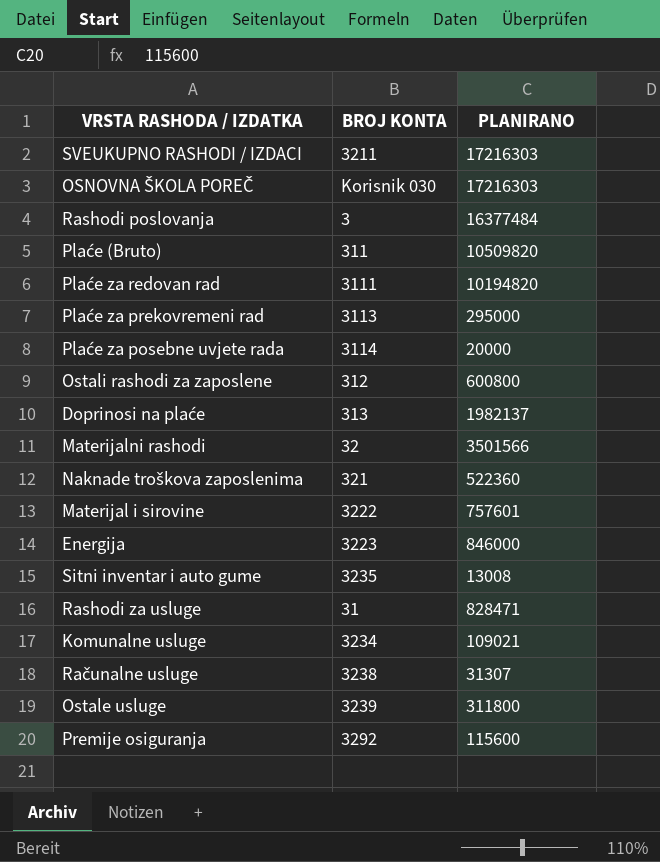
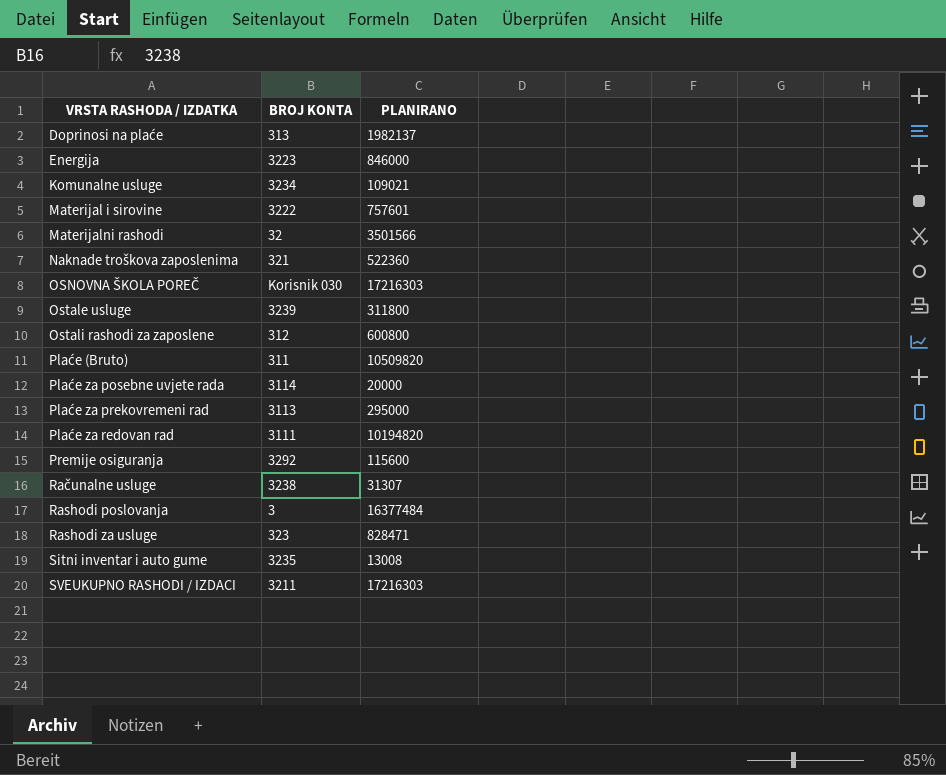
row order: none -> VRSTA RASHODA / IZDATKA ascending
Rashodi za usluge | BROJ KONTA: 31 -> 323

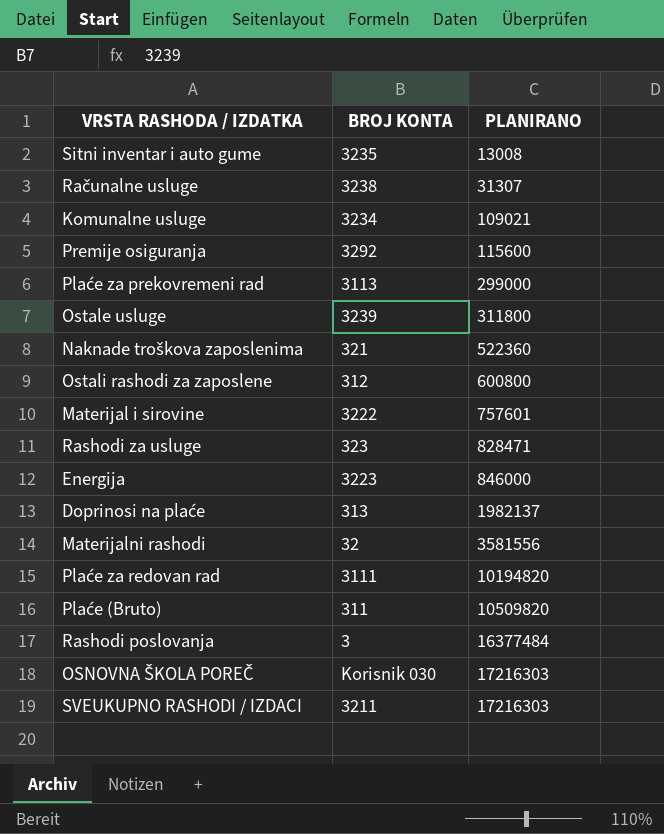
row order: VRSTA RASHODA / IZDATKA ascending -> PLANIRANO ascending
row Plaće za posebne uvjete rada: 3114 | 20000 -> none
Plaće za prekovremeni rad | PLANIRANO: 295000 -> 299000
Materijalni rashodi | PLANIRANO: 3501566 -> 3581556

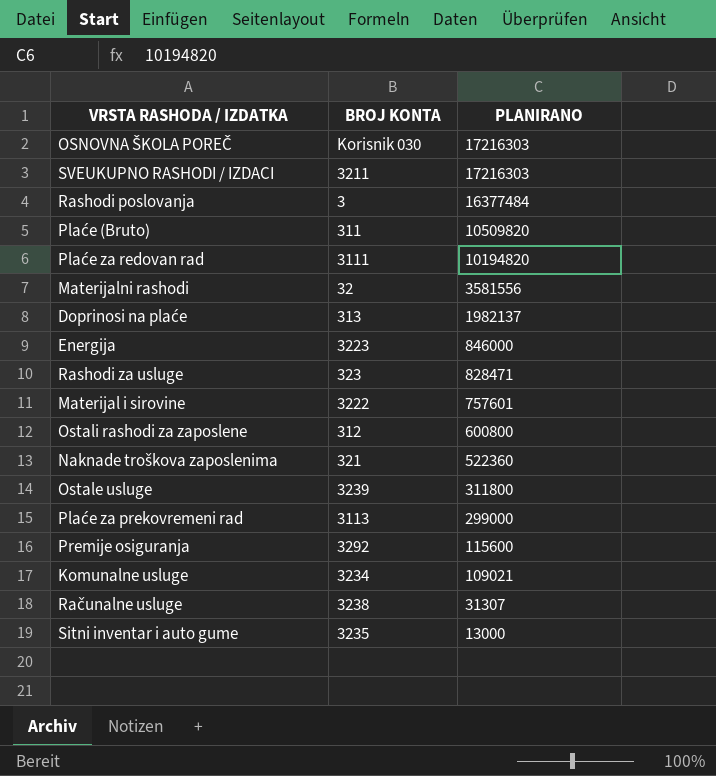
row order: PLANIRANO ascending -> PLANIRANO descending
Sitni inventar i auto gume | PLANIRANO: 13008 -> 13000

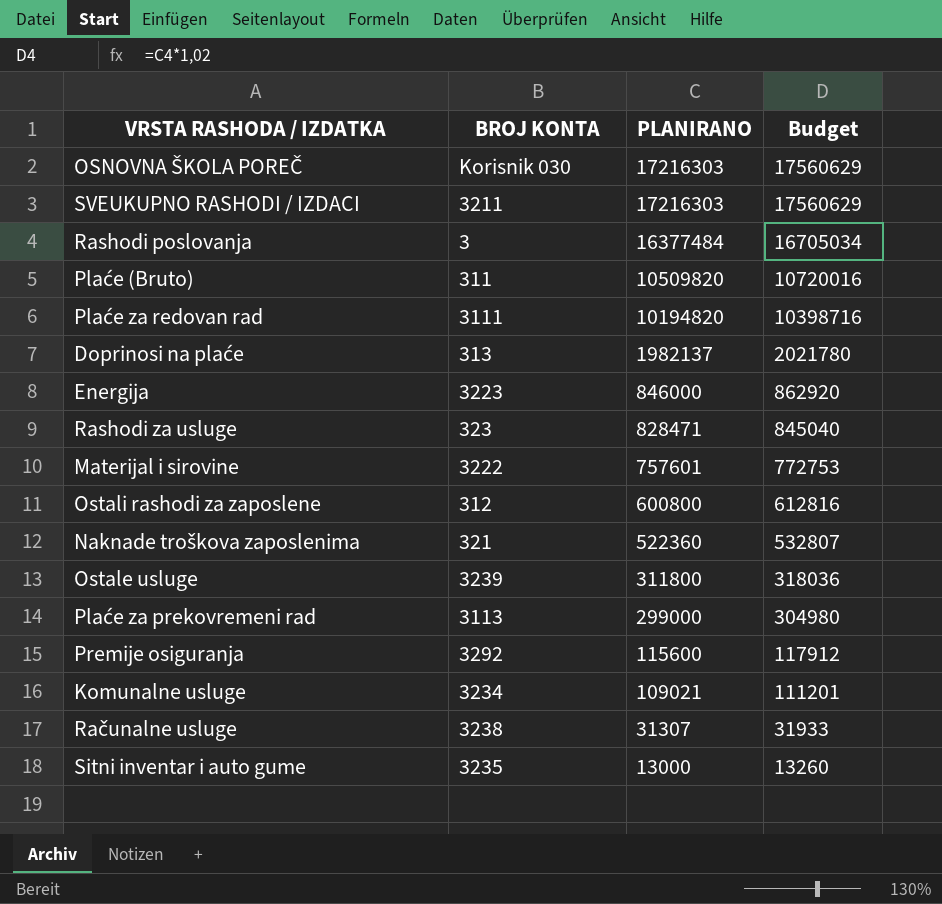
column Budget | formula: none -> [PLANIRANO] * 1,02
row Materijalni rashodi: 32 | 3581556 -> none

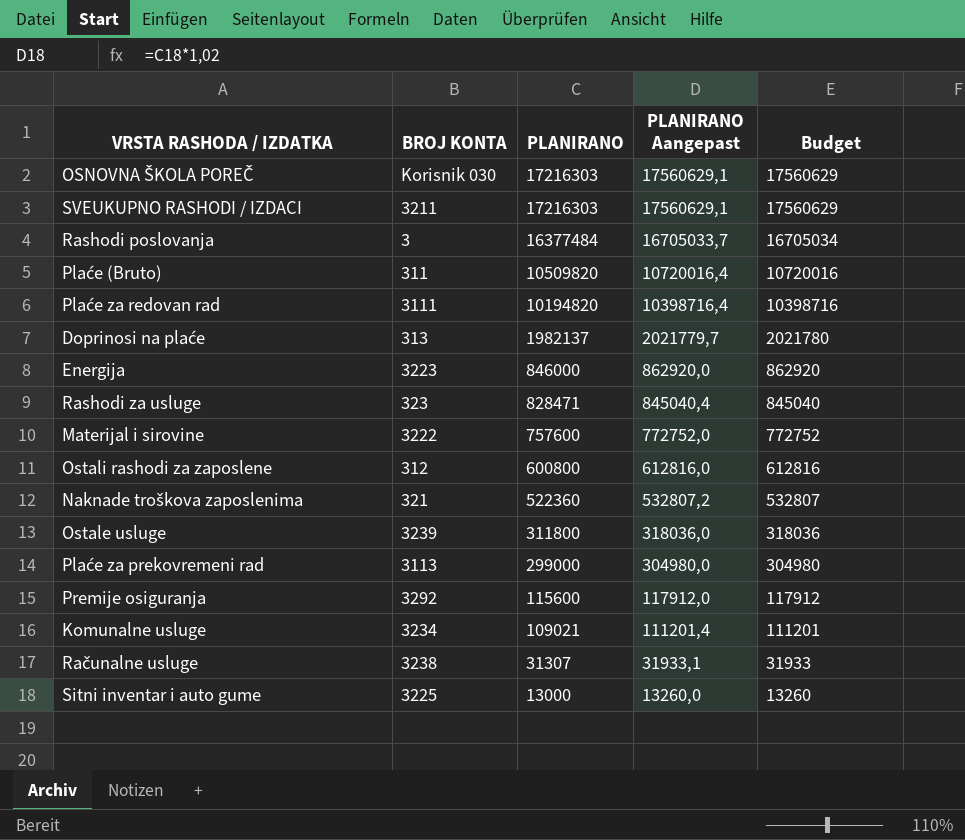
column PLANIRANO Aangepast | formula: none -> [PLANIRANO] * 1,02
Materijal i sirovine | PLANIRANO: 757601 -> 757600
Materijal i sirovine | Budget: 772753 -> 772752
Sitni inventar i auto gume | BROJ KONTA: 3235 -> 3225

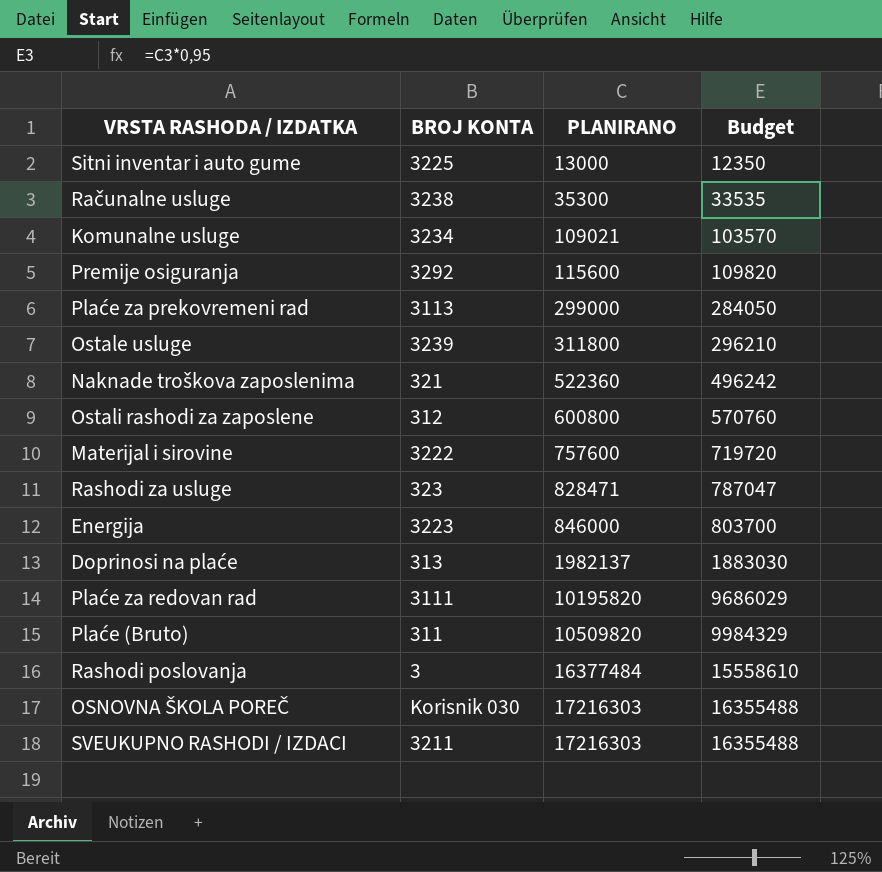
row order: PLANIRANO descending -> PLANIRANO ascending
column PLANIRANO Aangepast | formula: [PLANIRANO] * 1,02 -> none
column Budget | formula: [PLANIRANO] * 1,02 -> [PLANIRANO] * 0,95
Računalne usluge | PLANIRANO: 31307 -> 35300
Plaće za redovan rad | PLANIRANO: 10194820 -> 10195820

